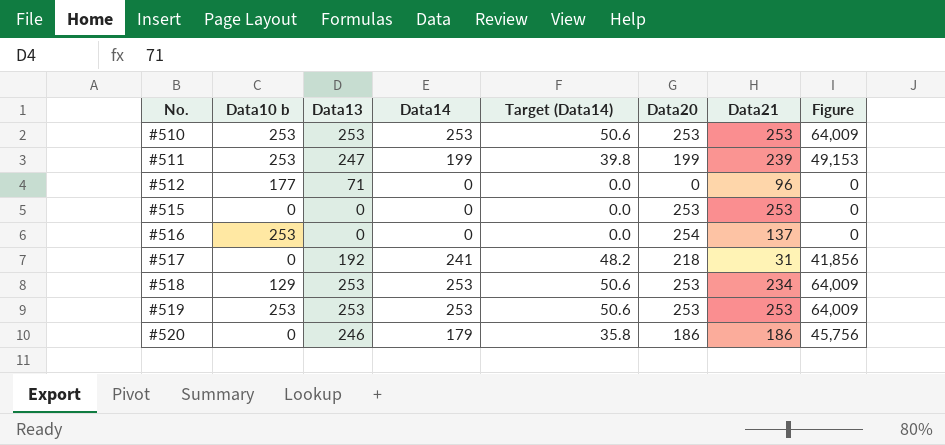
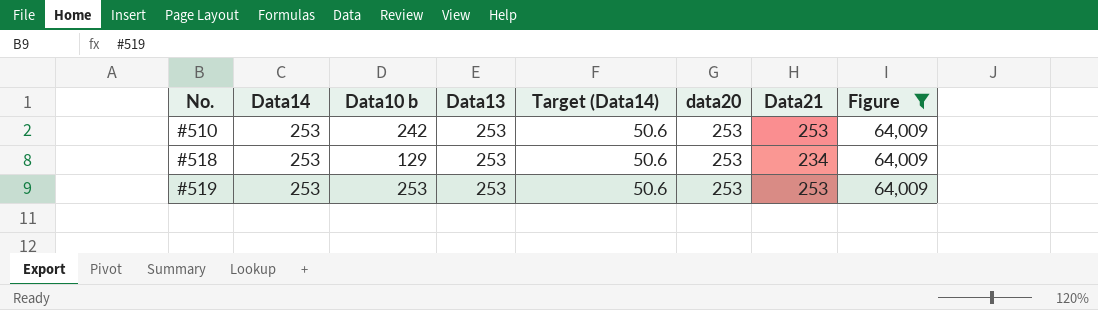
filter: none -> Figure = 64,009
column Data14 | position: 4 -> 2
column name: Data20 -> data20
#510 | Data10 b: 253 -> 242

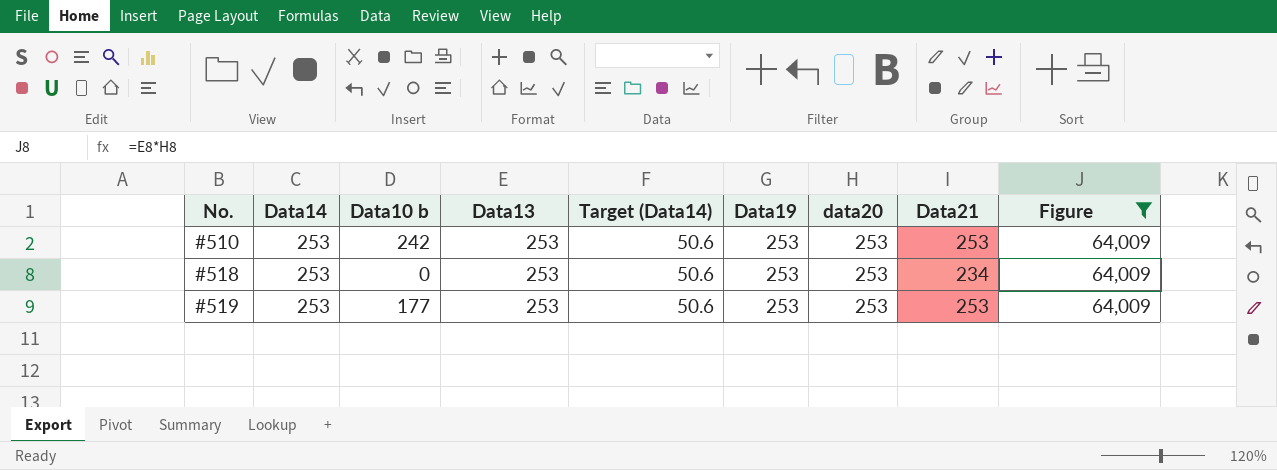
column Data19 | position: none -> 6
#518 | Data10 b: 129 -> 0
#519 | Data10 b: 253 -> 177

